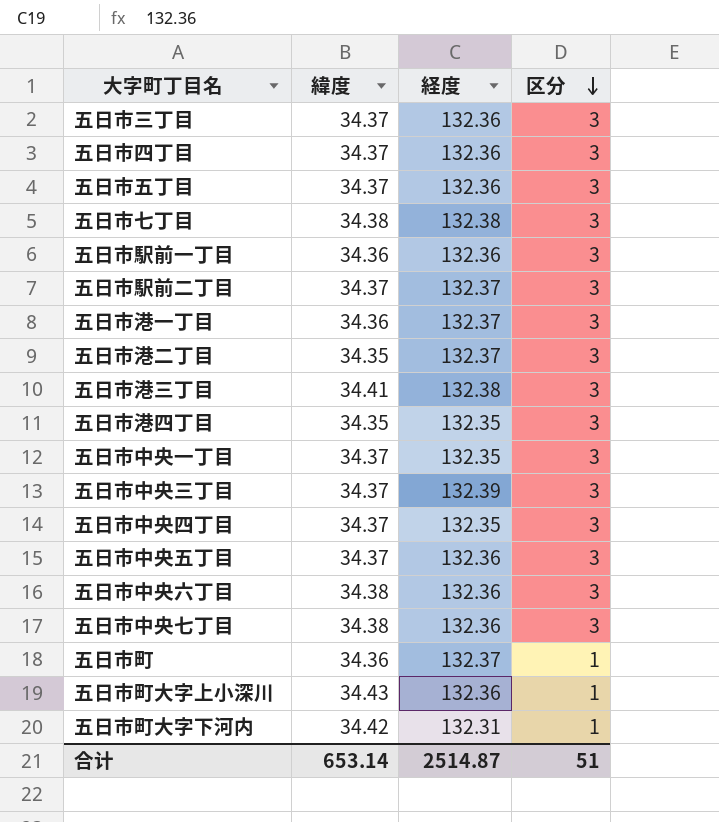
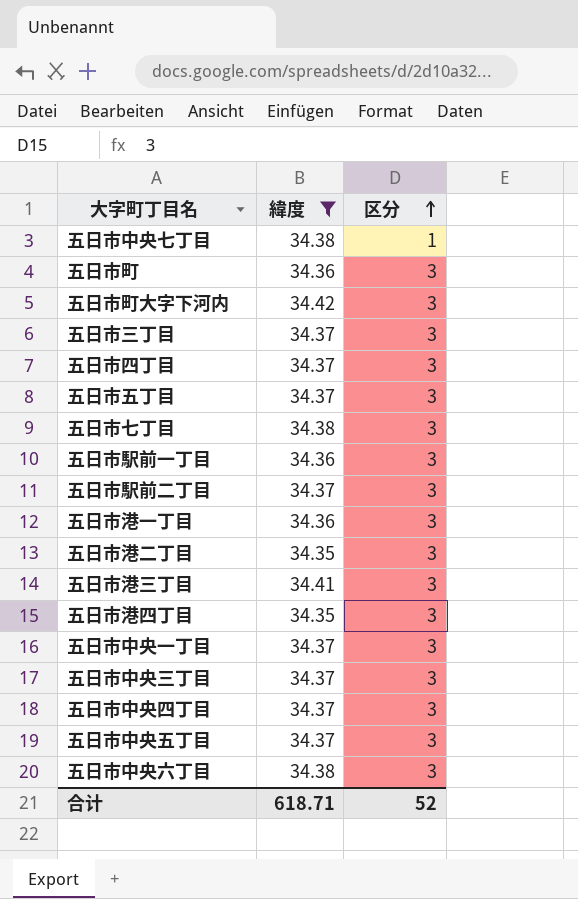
filter: none -> 緯度 != 34.43
row order: 区分 descending -> 区分 ascending
column 経度 | position: 3 -> none
五日市中央七丁目 | 区分: 3 -> 1
五日市町 | 区分: 1 -> 3
五日市町大字下河内 | 区分: 1 -> 3
合计 | 緯度: 653.14 -> 618.71
合计 | 区分: 51 -> 52

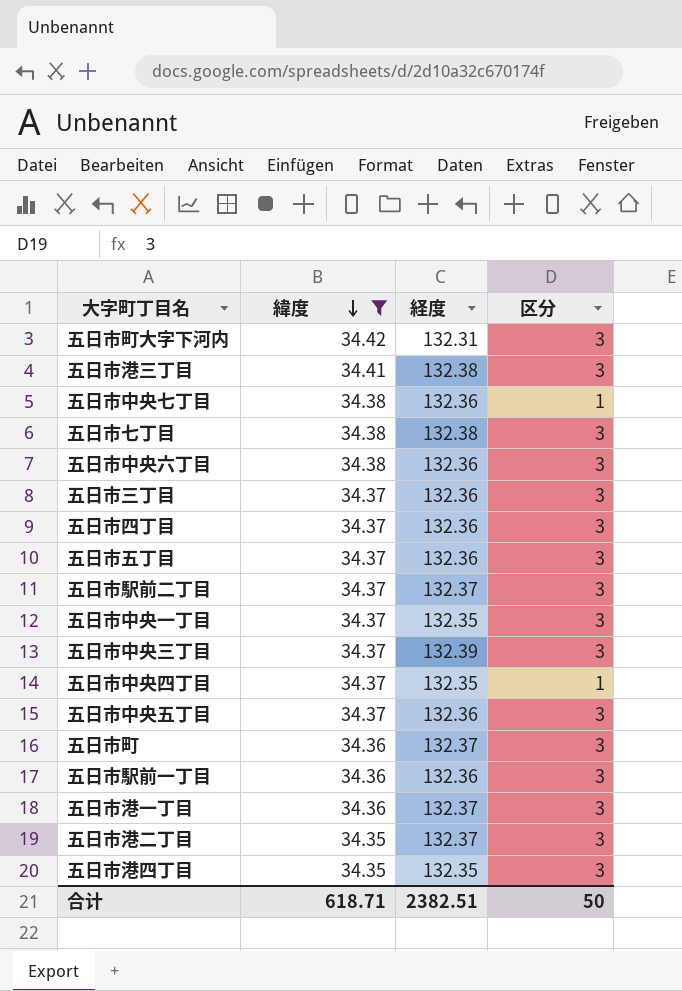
row order: 区分 ascending -> 緯度 descending
column 経度 | position: none -> 3
五日市中央四丁目 | 区分: 3 -> 1
合计 | 区分: 52 -> 50

